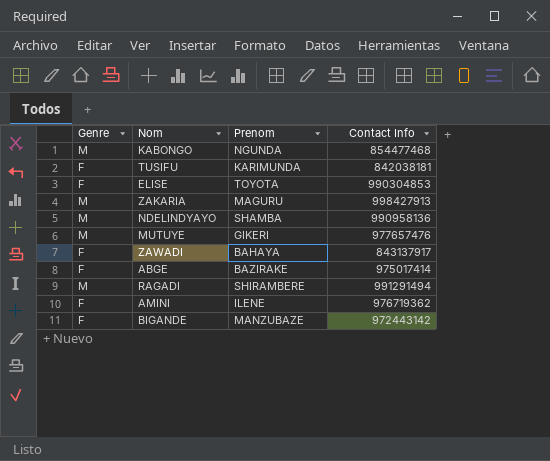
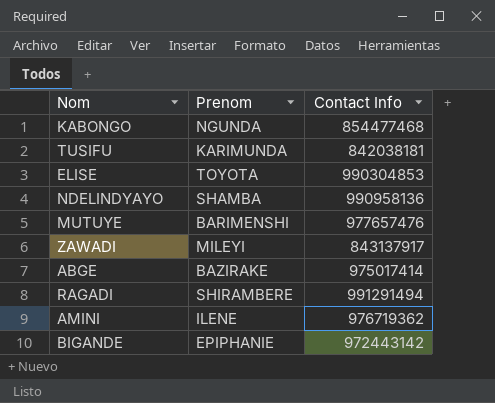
column Genre | position: 1 -> none
row ZAKARIA: M | MAGURU | 998427913 -> none
MUTUYE | Prenom: GIKERI -> BARIMENSHI
ZAWADI | Prenom: BAHAYA -> MILEYI
BIGANDE | Prenom: MANZUBAZE -> EPIPHANIE

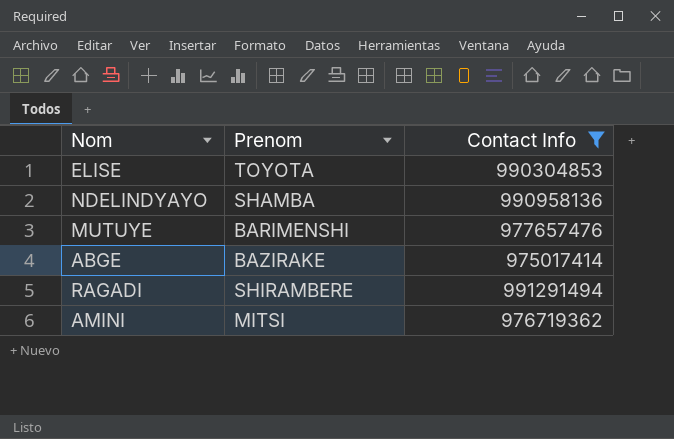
filter: none -> Contact Info >= 975017414
AMINI | Prenom: ILENE -> MITSI

